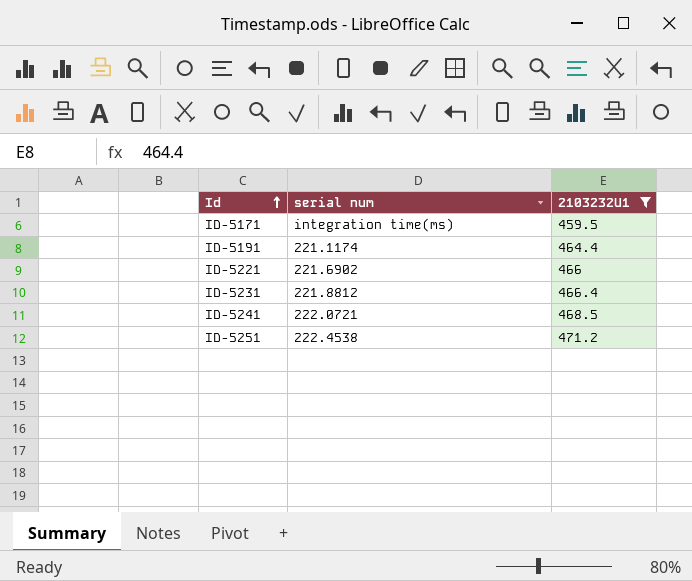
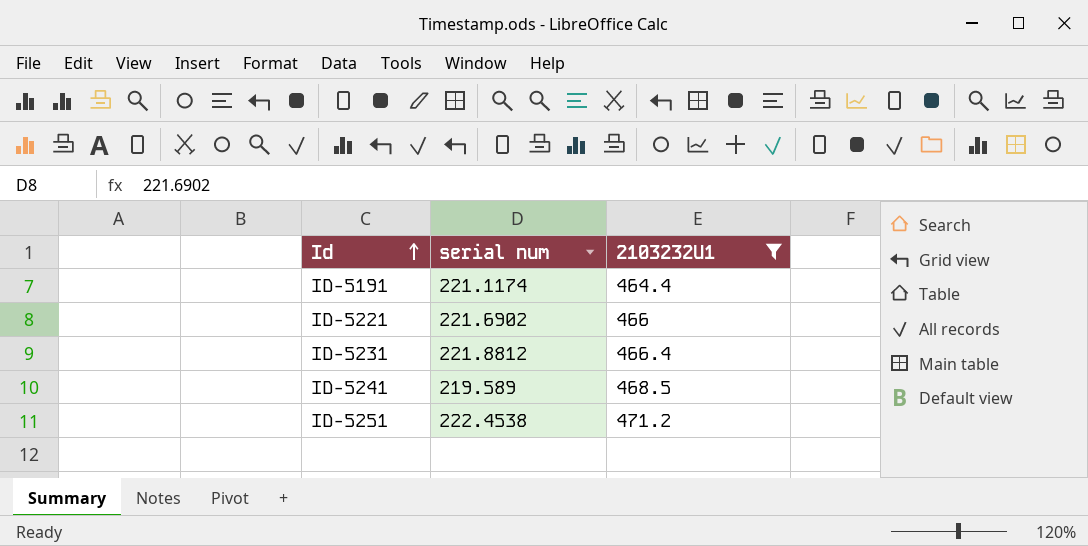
row ID-5171: integration time(ms) | 459.5 -> none
ID-5241 | serial num: 222.0721 -> 219.589

